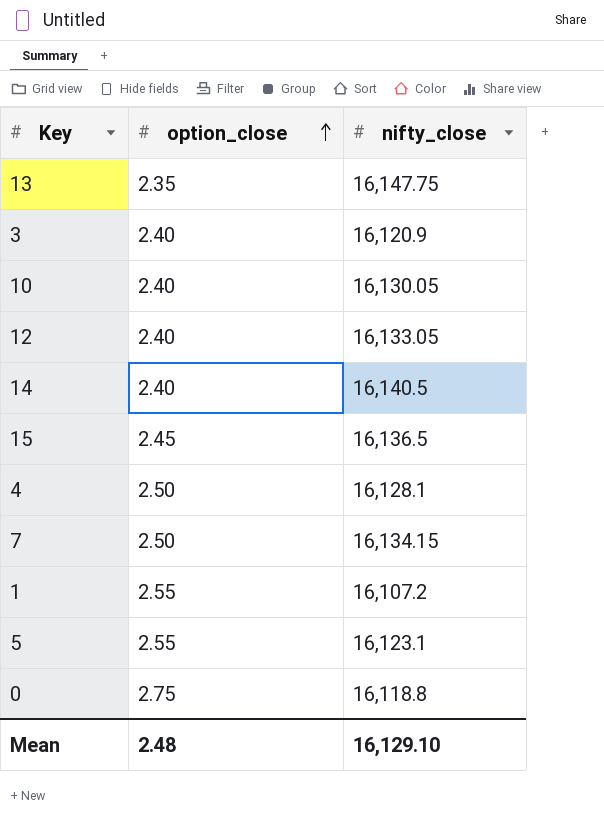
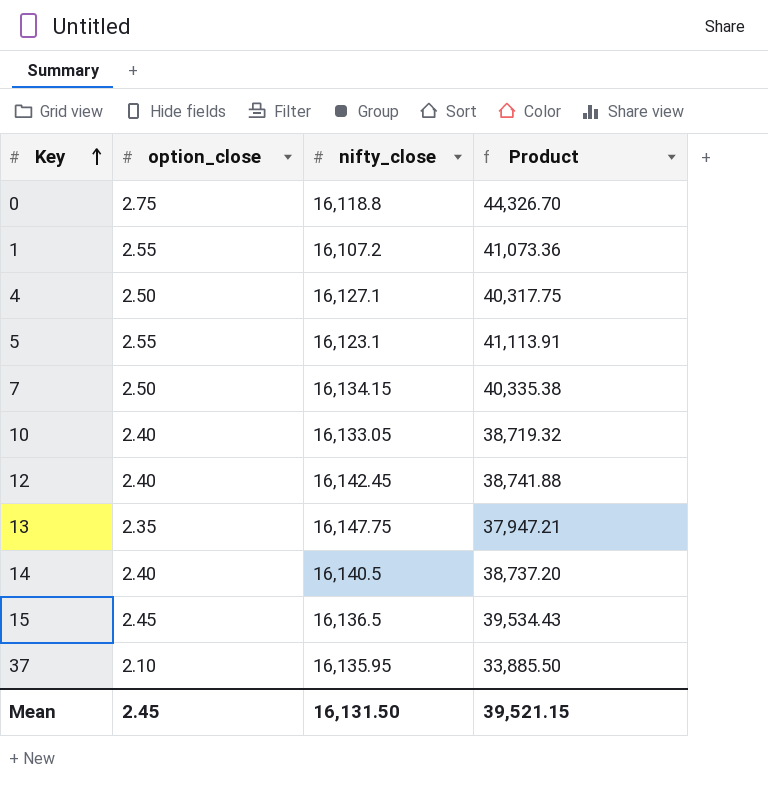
row order: option_close ascending -> Key ascending
column Product | formula: none -> [option_close] * [nifty_close]
row 3: 2.40 | 16,120.9 -> none
4 | nifty_close: 16,128.1 -> 16,127.1
10 | nifty_close: 16,130.05 -> 16,133.05
12 | nifty_close: 16,133.05 -> 16,142.45
row 37: none -> 2.10 | 16,135.95 | 33,885.50
Mean | option_close: 2.48 -> 2.45
Mean | nifty_close: 16,129.10 -> 16,131.50

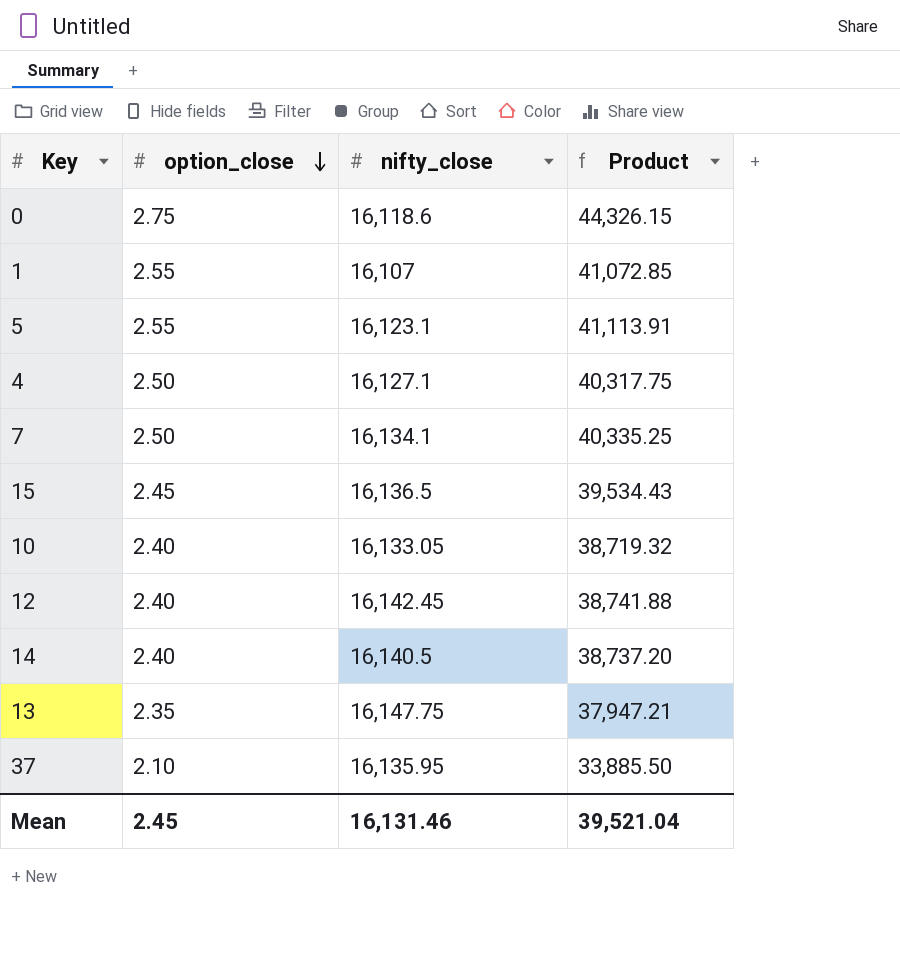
row order: Key ascending -> option_close descending
0 | nifty_close: 16,118.8 -> 16,118.6
0 | Product: 44,326.70 -> 44,326.15
1 | nifty_close: 16,107.2 -> 16,107
1 | Product: 41,073.36 -> 41,072.85
7 | nifty_close: 16,134.15 -> 16,134.1
7 | Product: 40,335.38 -> 40,335.25
Mean | nifty_close: 16,131.50 -> 16,131.46
Mean | Product: 39,521.15 -> 39,521.04

